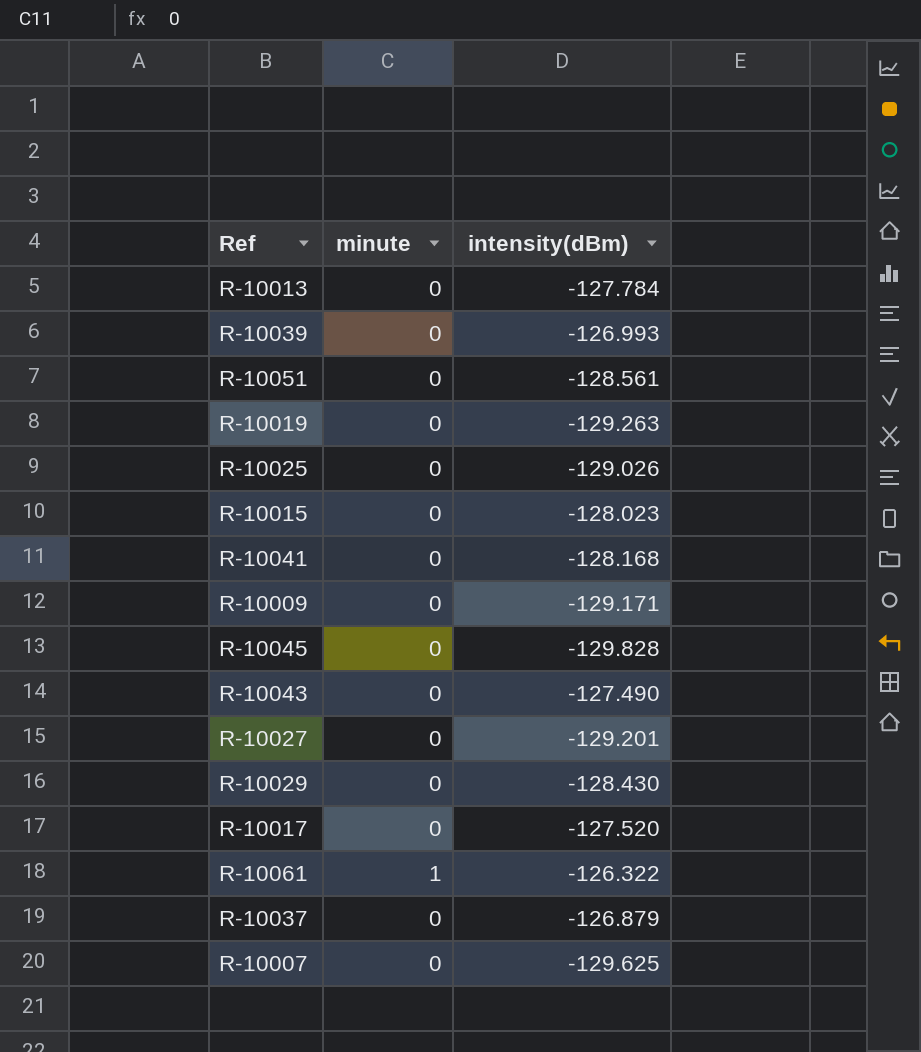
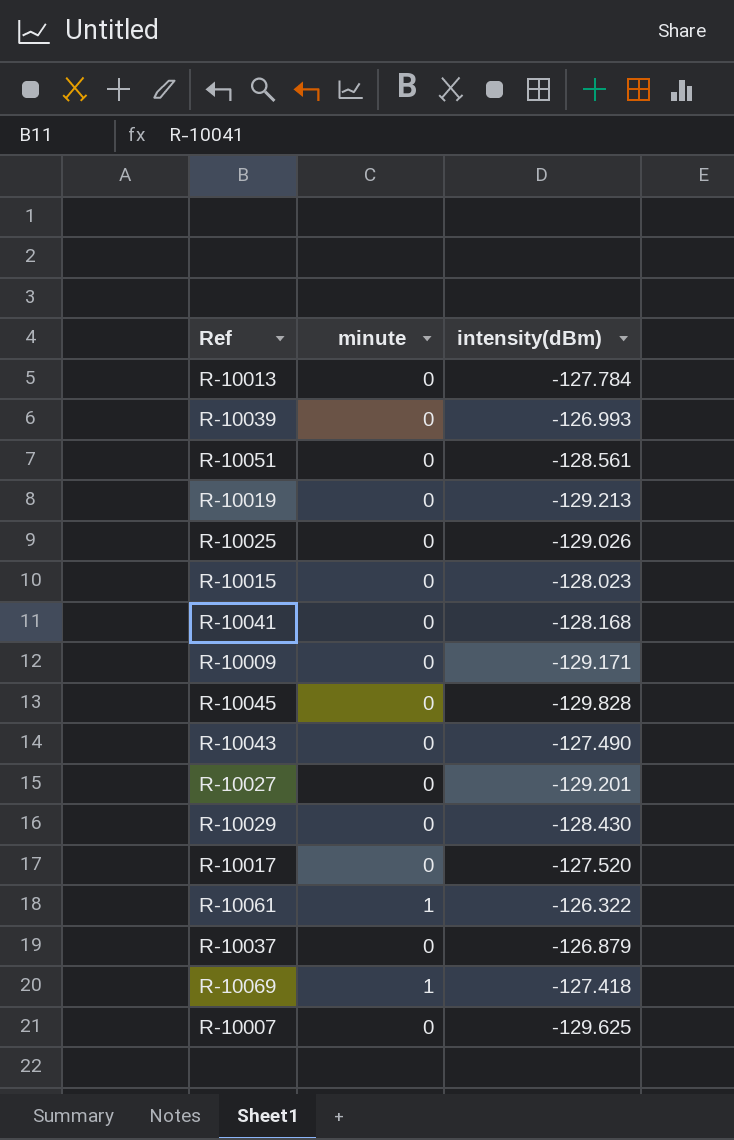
R-10019 | intensity(dBm): -129.263 -> -129.213
row R-10069: none -> 1 | -127.418

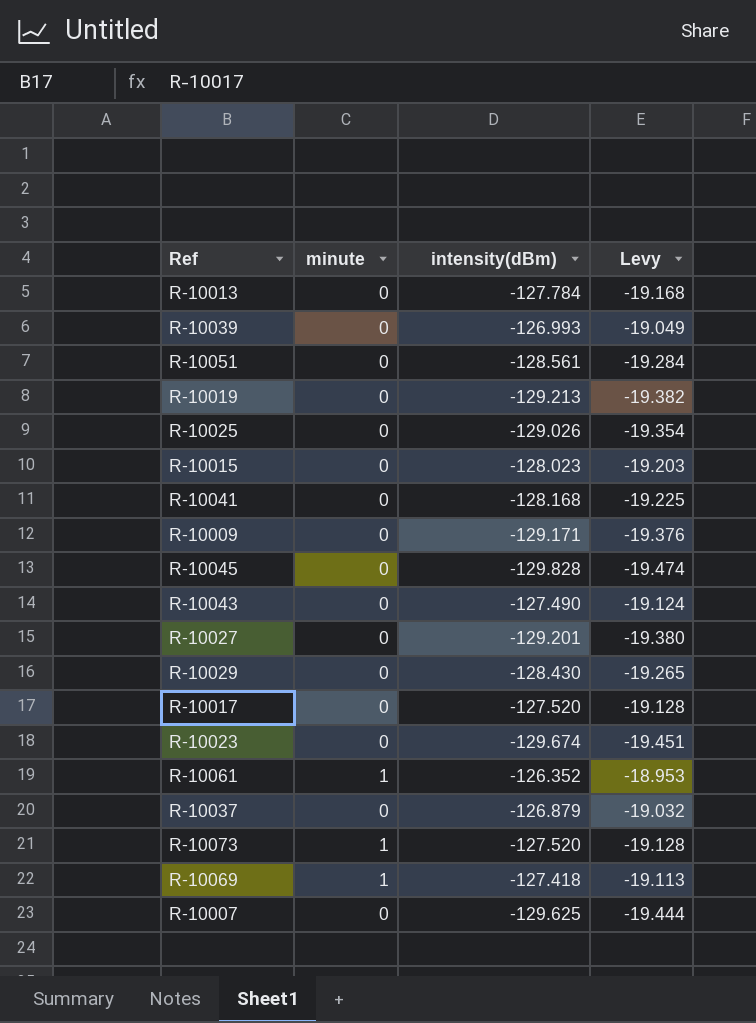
column Levy | formula: none -> [intensity(dBm)] * 0.15
row R-10023: none -> 0 | -129.674 | -19.451
R-10061 | intensity(dBm): -126.322 -> -126.352
row R-10073: none -> 1 | -127.520 | -19.128

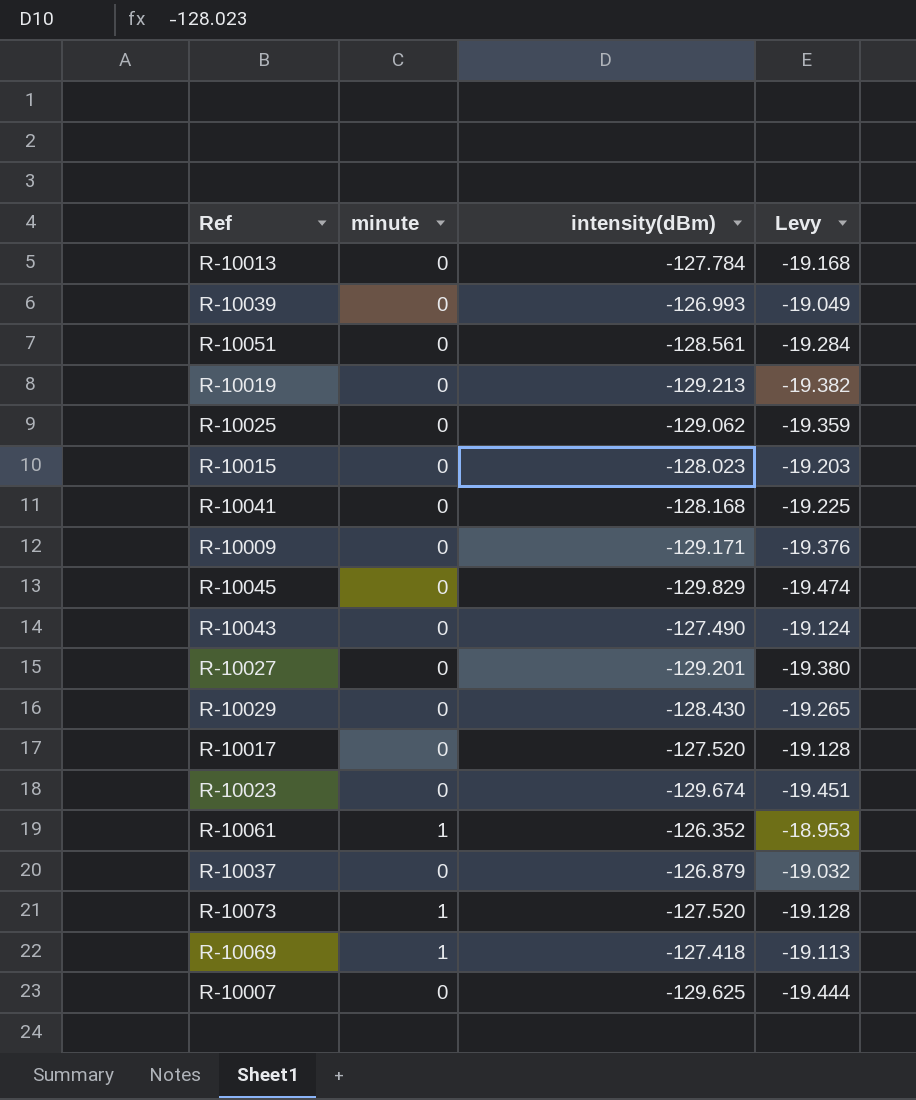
R-10025 | intensity(dBm): -129.026 -> -129.062
R-10025 | Levy: -19.354 -> -19.359
R-10045 | intensity(dBm): -129.828 -> -129.829

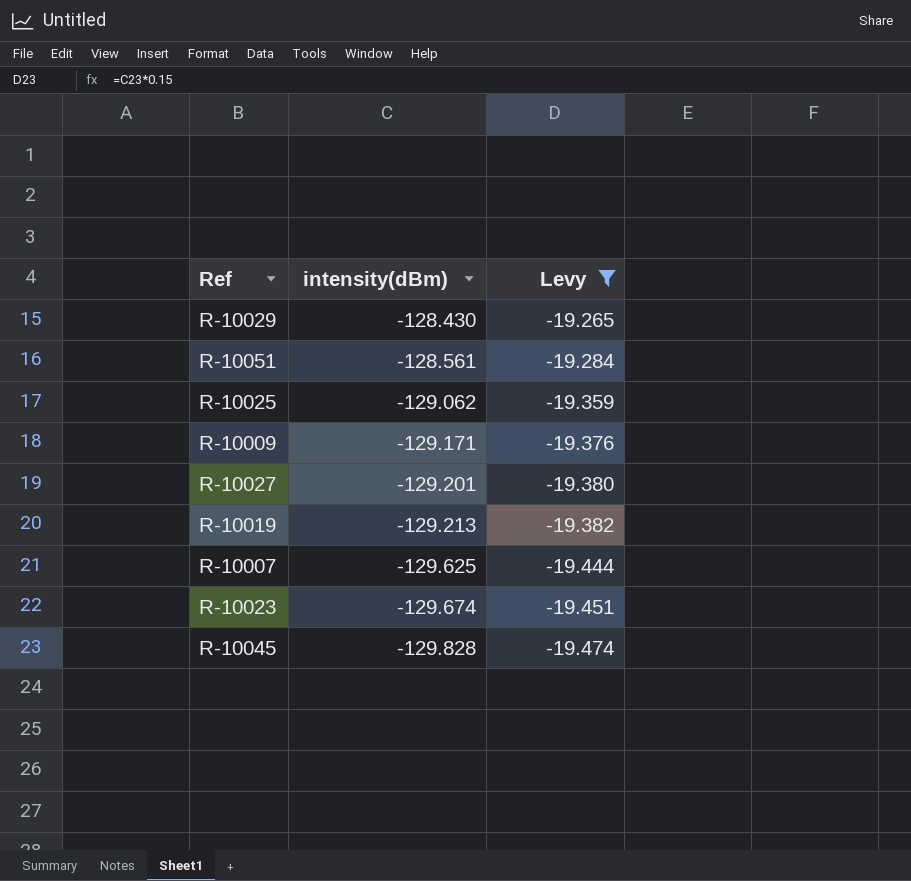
filter: none -> Levy <= -19.265
row order: none -> intensity(dBm) descending
column minute | position: 2 -> none
R-10045 | intensity(dBm): -129.829 -> -129.828

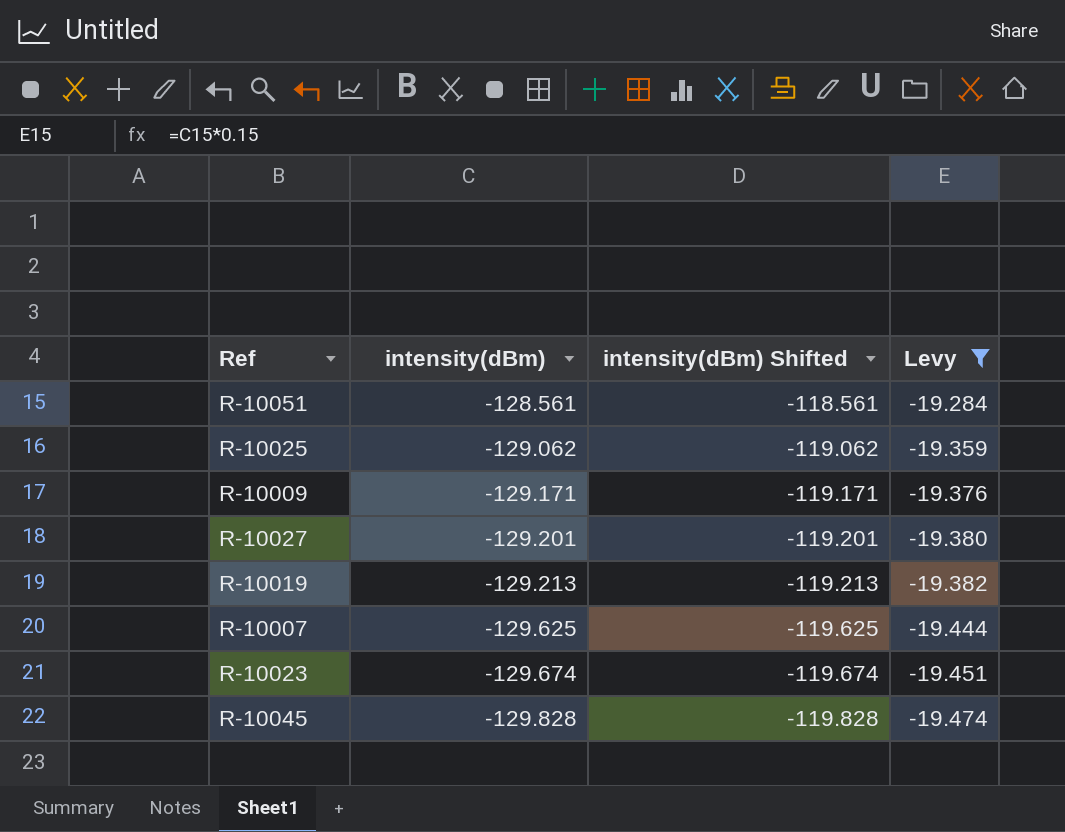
column intensity(dBm) Shifted | formula: none -> [intensity(dBm)] + 10
row R-10029: -128.430 | -19.265 -> none

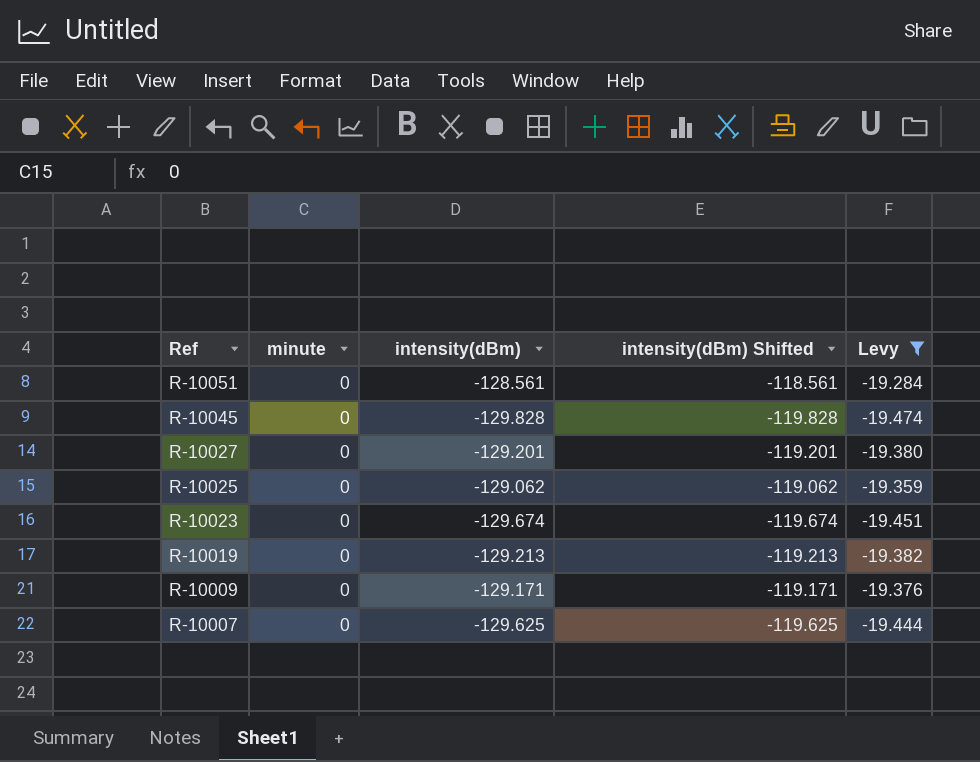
row order: intensity(dBm) descending -> Ref descending
column minute | position: none -> 2

